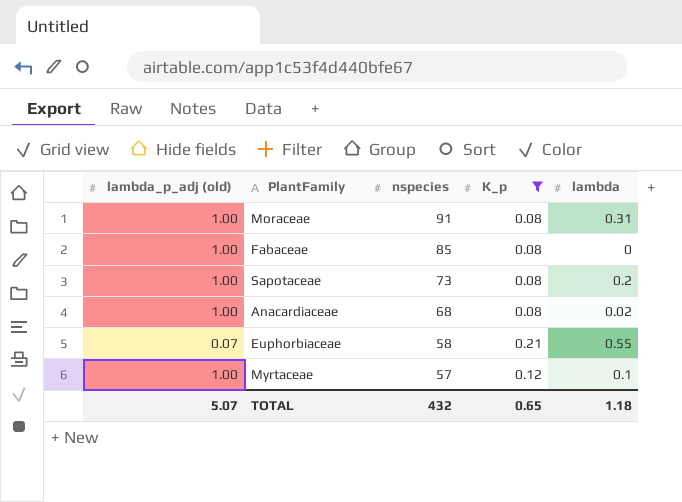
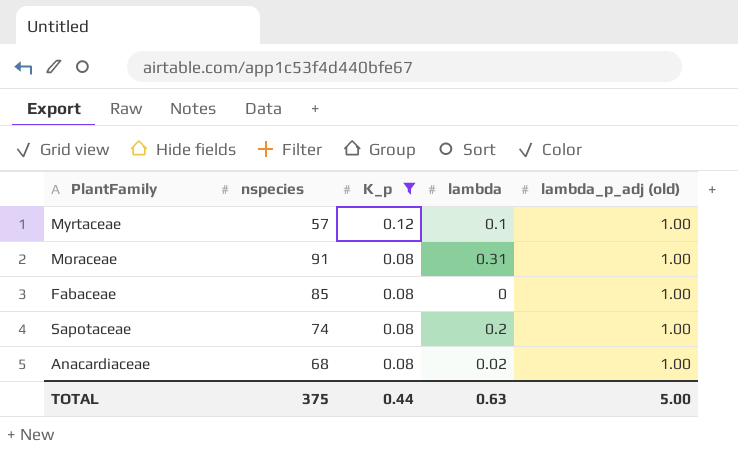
row order: nspecies descending -> K_p descending
column lambda_p_adj (old) | position: 1 -> 5
row Euphorbiaceae: 0.07 | 58 | 0.21 | 0.55 -> none
Sapotaceae | nspecies: 73 -> 74
TOTAL | nspecies: 432 -> 375
TOTAL | K_p: 0.65 -> 0.44
TOTAL | lambda: 1.18 -> 0.63
TOTAL | lambda_p_adj (old): 5.07 -> 5.00

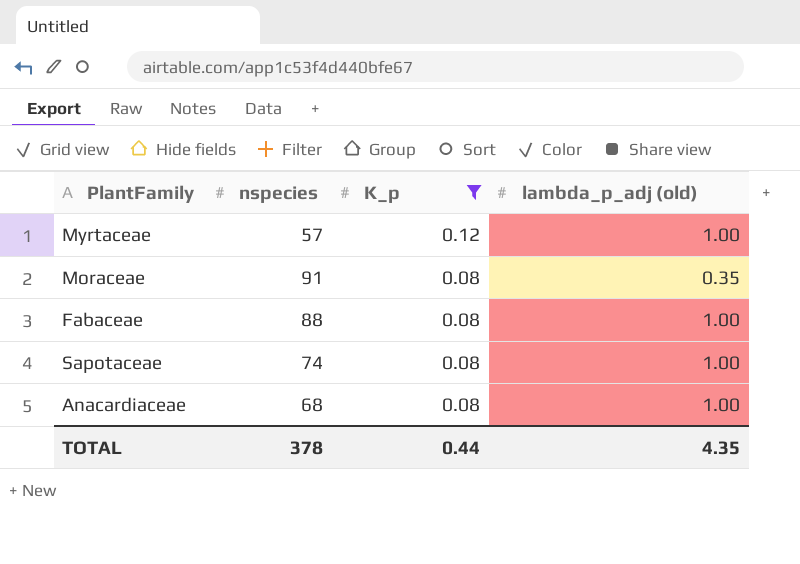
column lambda | position: 4 -> none
Moraceae | lambda_p_adj (old): 1.00 -> 0.35
Fabaceae | nspecies: 85 -> 88
TOTAL | nspecies: 375 -> 378
TOTAL | lambda_p_adj (old): 5.00 -> 4.35

